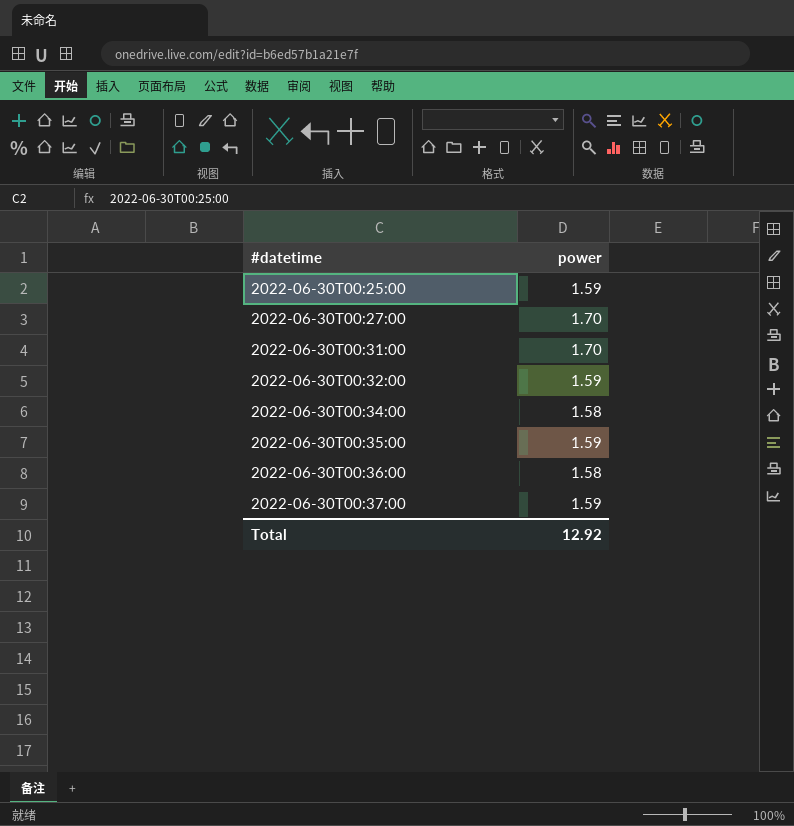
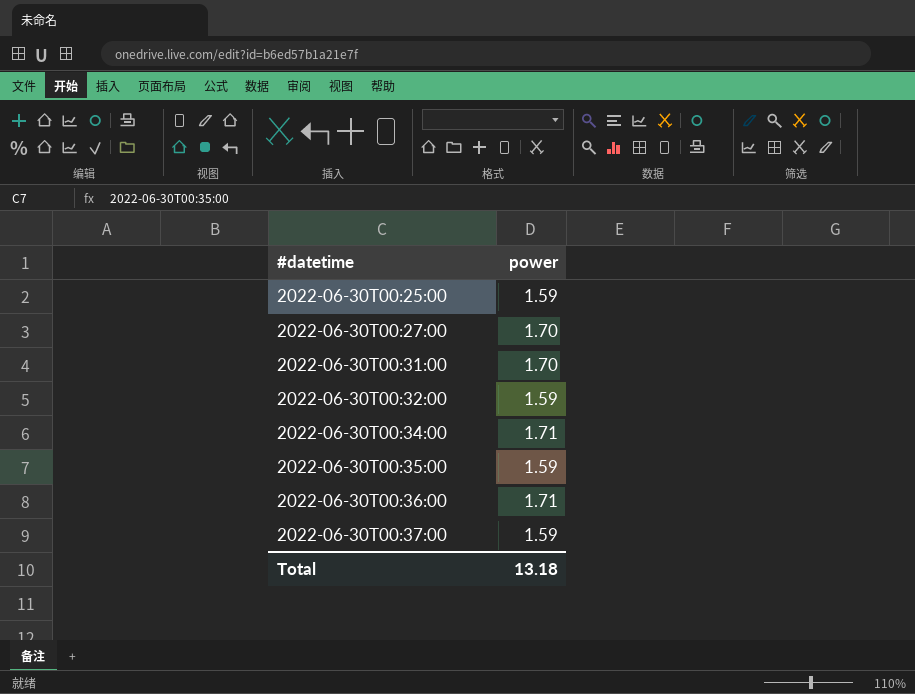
2022-06-30T00:34:00 | power: 1.58 -> 1.71
2022-06-30T00:36:00 | power: 1.58 -> 1.71
Total | power: 12.92 -> 13.18

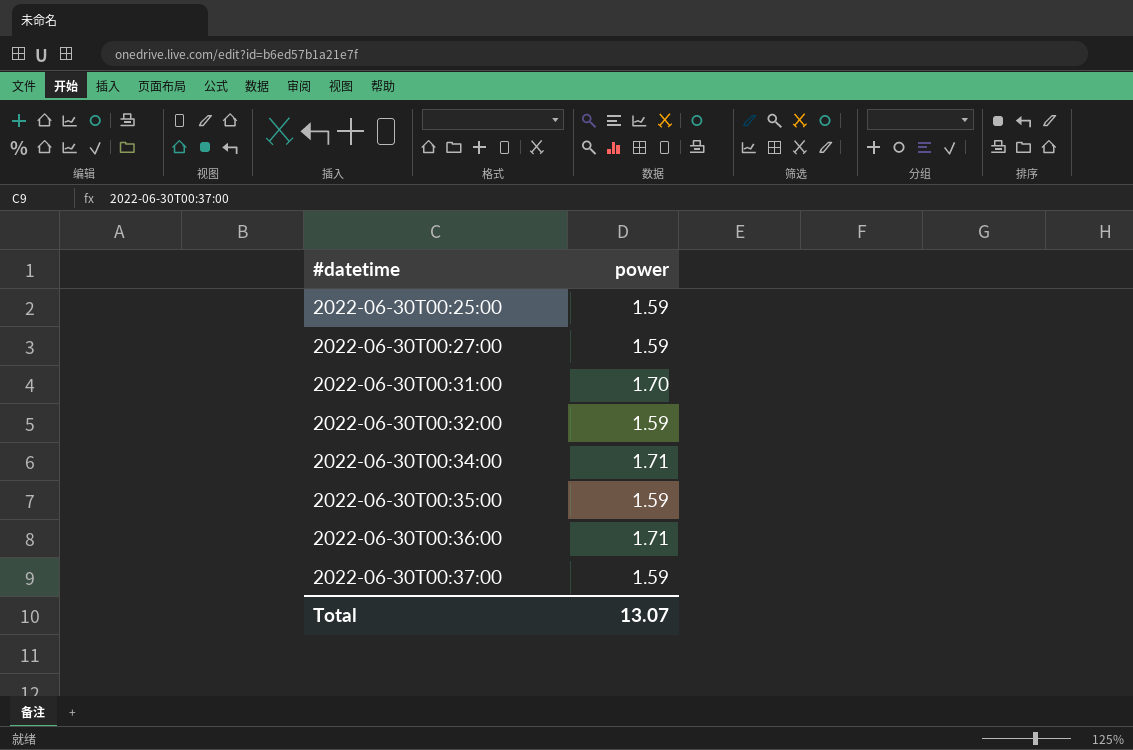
2022-06-30T00:27:00 | power: 1.70 -> 1.59
Total | power: 13.18 -> 13.07

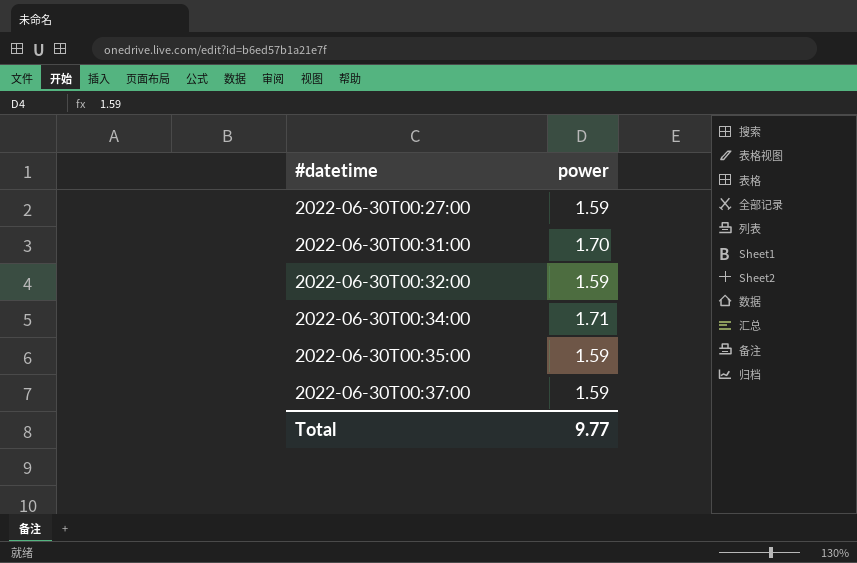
row 2022-06-30T00:25:00: 1.59 -> none
row 2022-06-30T00:36:00: 1.71 -> none
Total | power: 13.07 -> 9.77

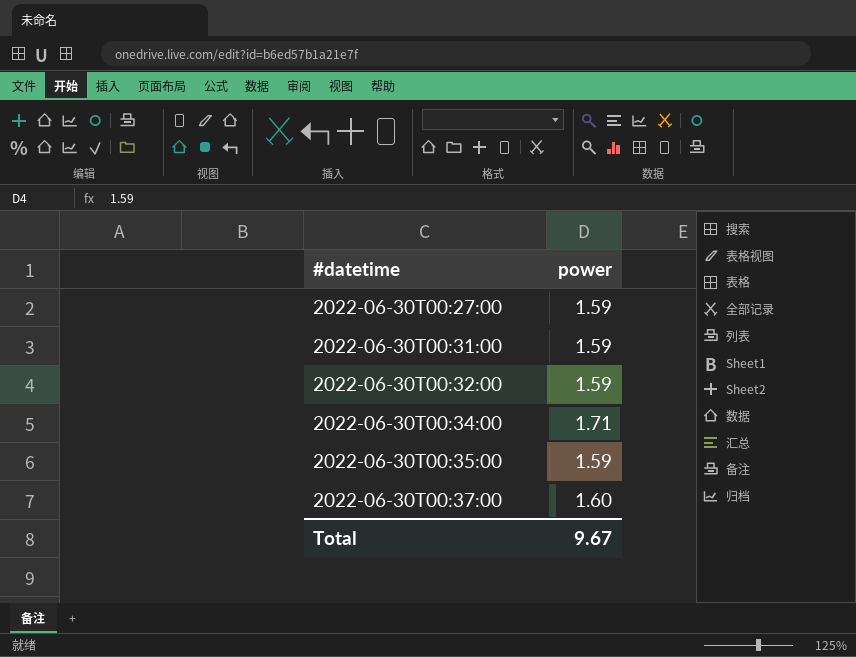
2022-06-30T00:31:00 | power: 1.70 -> 1.59
2022-06-30T00:37:00 | power: 1.59 -> 1.60
Total | power: 9.77 -> 9.67

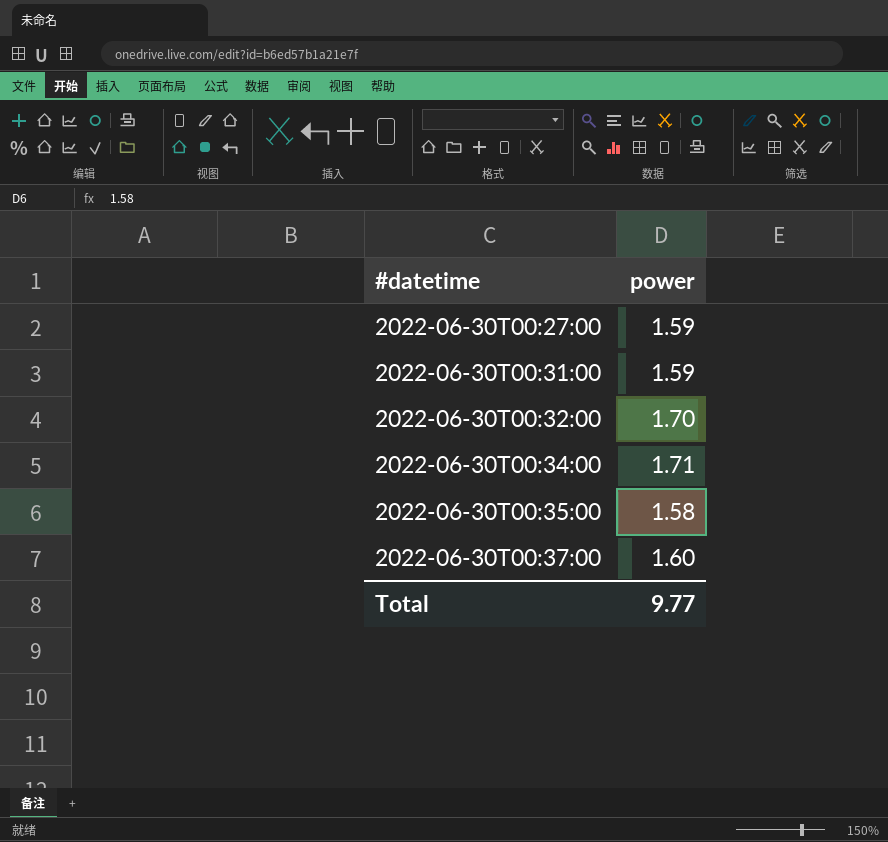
2022-06-30T00:32:00 | power: 1.59 -> 1.70
2022-06-30T00:35:00 | power: 1.59 -> 1.58
Total | power: 9.67 -> 9.77

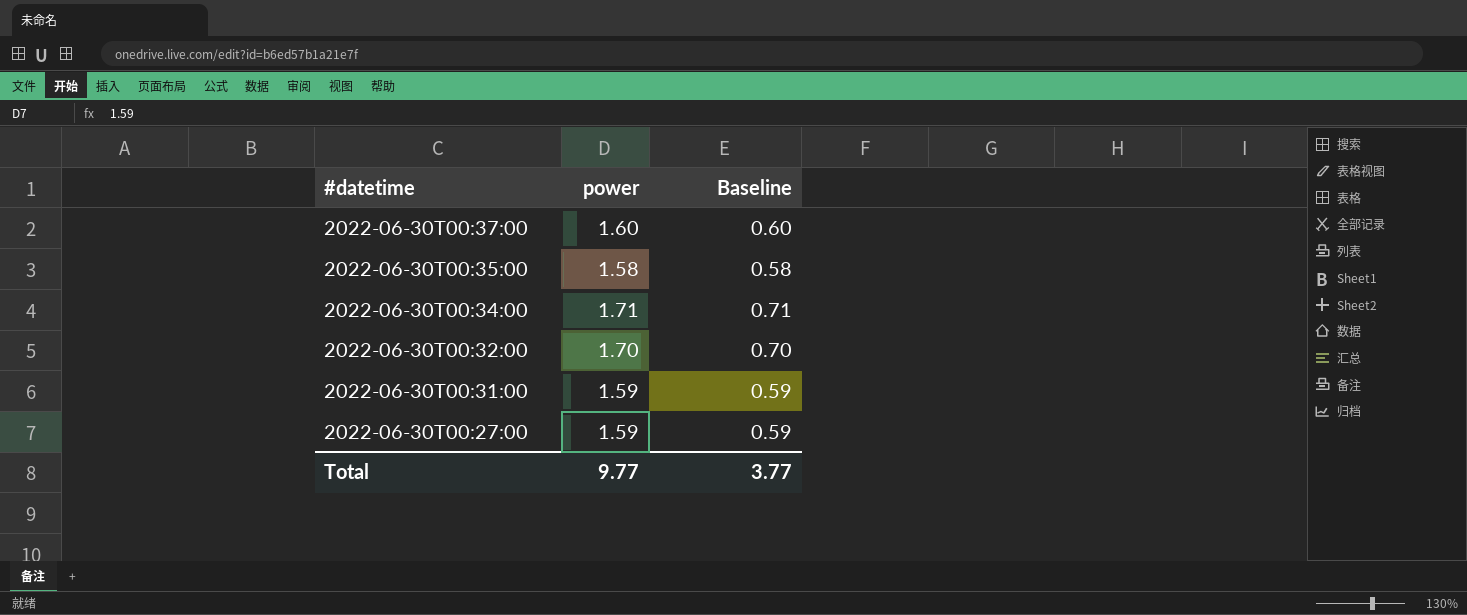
row order: #datetime ascending -> #datetime descending
column Baseline | formula: none -> [power] - 1

